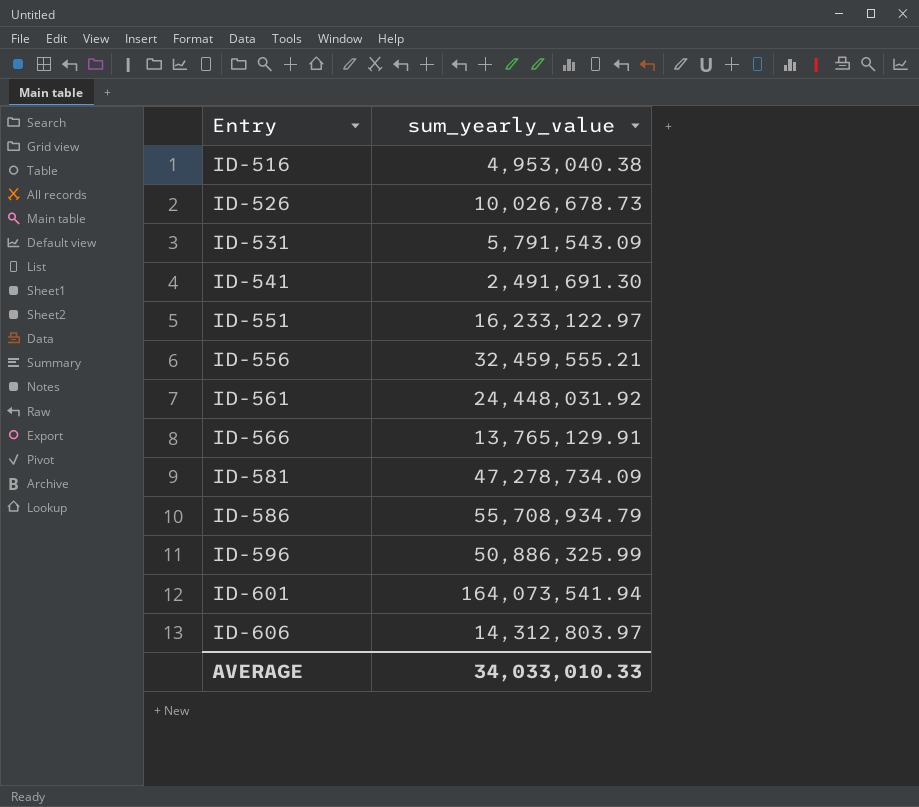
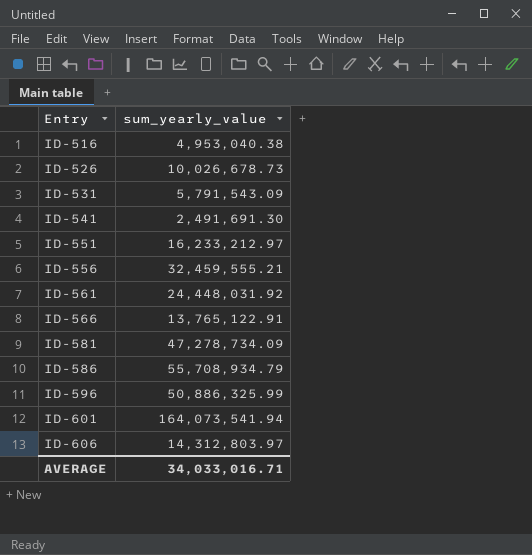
ID-551 | sum_yearly_value: 16,233,122.97 -> 16,233,212.97
ID-566 | sum_yearly_value: 13,765,129.91 -> 13,765,122.91
AVERAGE | sum_yearly_value: 34,033,010.33 -> 34,033,016.71

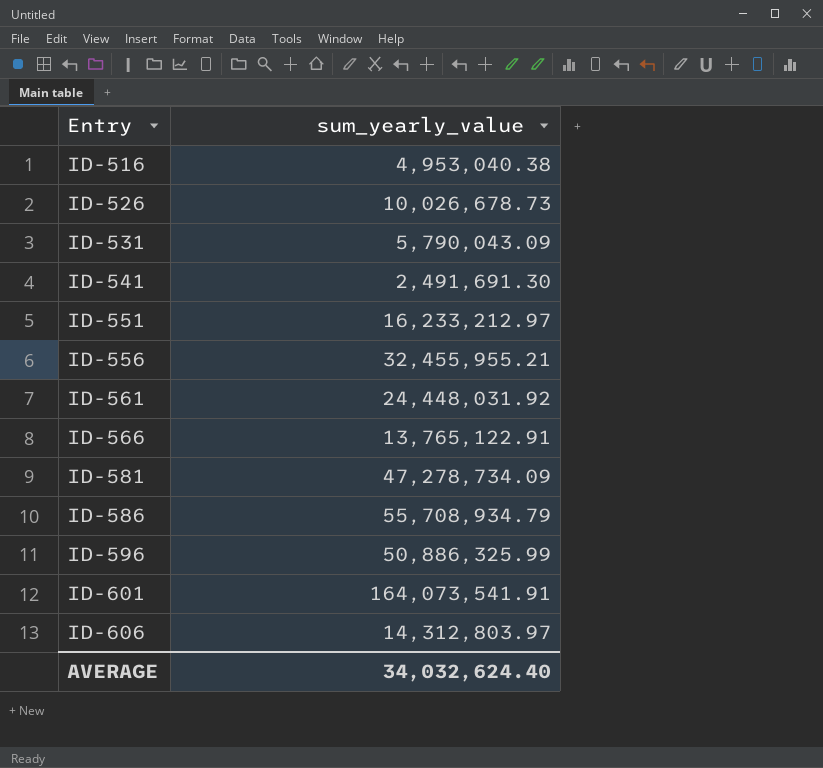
ID-531 | sum_yearly_value: 5,791,543.09 -> 5,790,043.09
ID-556 | sum_yearly_value: 32,459,555.21 -> 32,455,955.21
ID-601 | sum_yearly_value: 164,073,541.94 -> 164,073,541.91
AVERAGE | sum_yearly_value: 34,033,016.71 -> 34,032,624.40

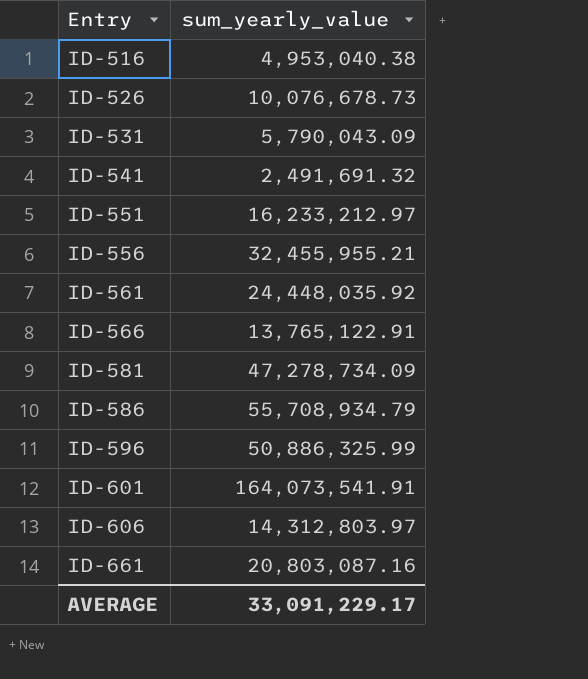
ID-526 | sum_yearly_value: 10,026,678.73 -> 10,076,678.73
ID-541 | sum_yearly_value: 2,491,691.30 -> 2,491,691.32
ID-561 | sum_yearly_value: 24,448,031.92 -> 24,448,035.92
row ID-661: none -> 20,803,087.16
AVERAGE | sum_yearly_value: 34,032,624.40 -> 33,091,229.17

